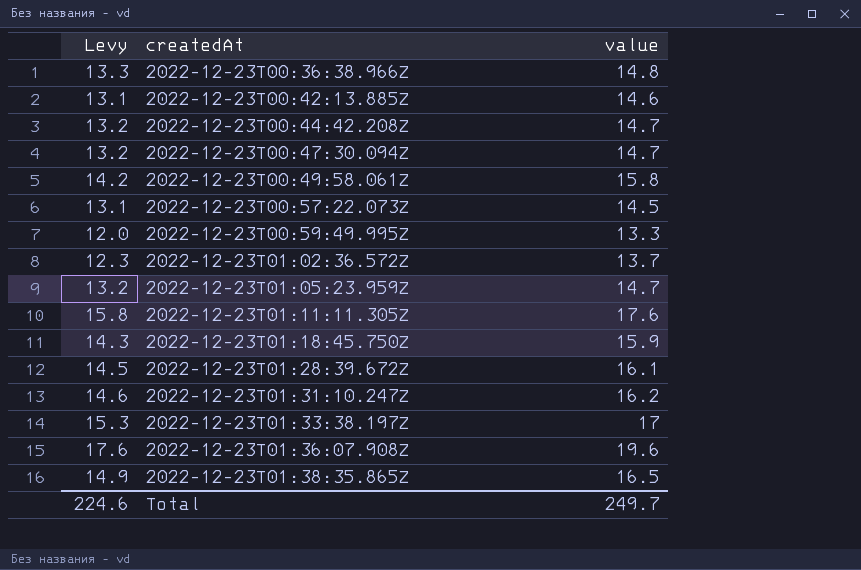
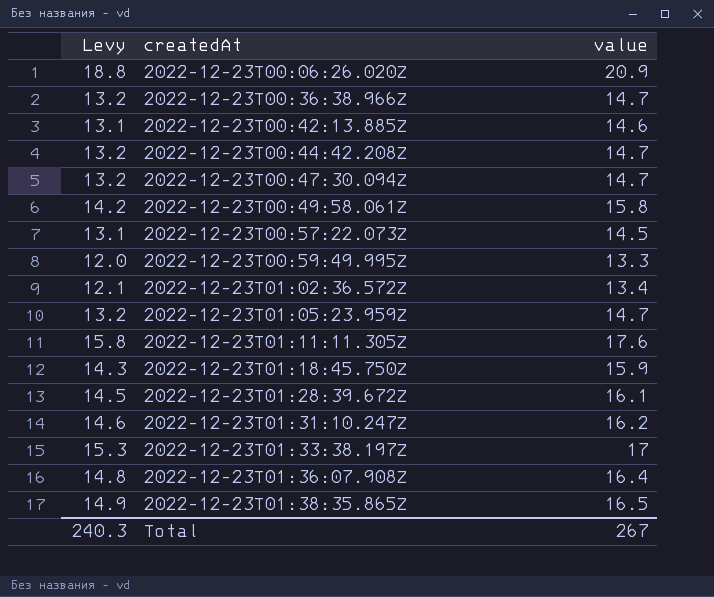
row 2022-12-23T00:06:26.020Z: none -> 18.8 | 20.9
2022-12-23T00:36:38.966Z | Levy: 13.3 -> 13.2
2022-12-23T00:36:38.966Z | value: 14.8 -> 14.7
2022-12-23T01:02:36.572Z | Levy: 12.3 -> 12.1
2022-12-23T01:02:36.572Z | value: 13.7 -> 13.4
2022-12-23T01:36:07.908Z | Levy: 17.6 -> 14.8
2022-12-23T01:36:07.908Z | value: 19.6 -> 16.4
Total | Levy: 224.6 -> 240.3
Total | value: 249.7 -> 267

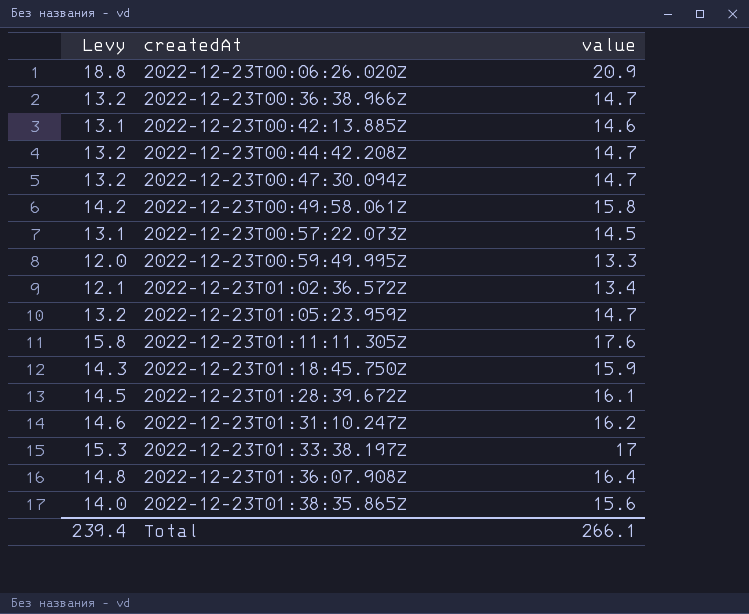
2022-12-23T01:38:35.865Z | Levy: 14.9 -> 14.0
2022-12-23T01:38:35.865Z | value: 16.5 -> 15.6
Total | Levy: 240.3 -> 239.4
Total | value: 267 -> 266.1

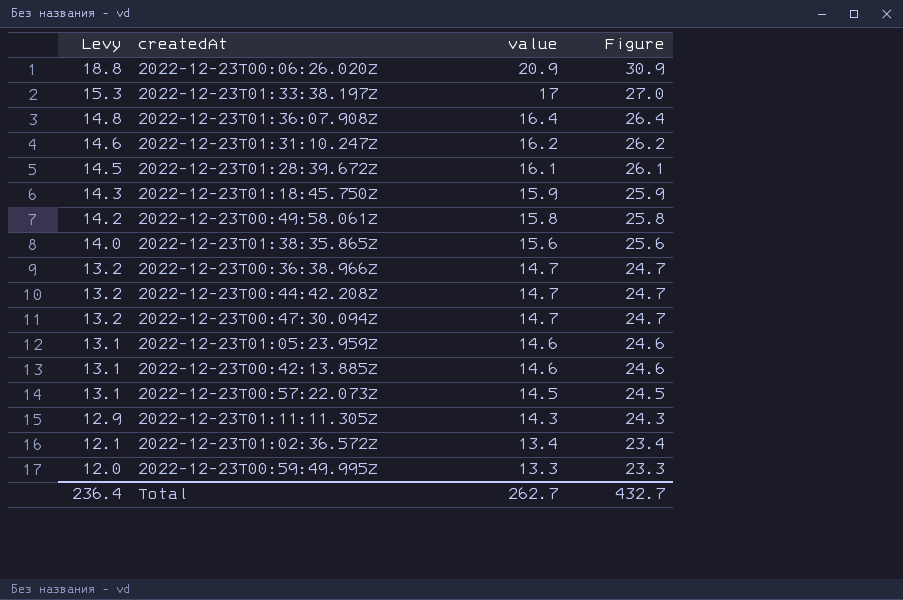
row order: createdAt ascending -> Levy descending
column Figure | formula: none -> [value] + 10
2022-12-23T01:05:23.959Z | Levy: 13.2 -> 13.1
2022-12-23T01:05:23.959Z | value: 14.7 -> 14.6
2022-12-23T01:11:11.305Z | Levy: 15.8 -> 12.9
2022-12-23T01:11:11.305Z | value: 17.6 -> 14.3
Total | Levy: 239.4 -> 236.4
Total | value: 266.1 -> 262.7

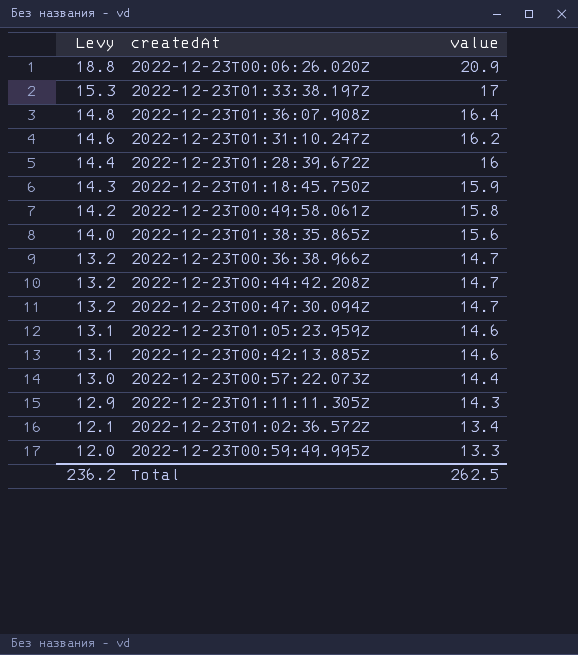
column Figure | formula: [value] + 10 -> none
2022-12-23T01:28:39.672Z | Levy: 14.5 -> 14.4
2022-12-23T01:28:39.672Z | value: 16.1 -> 16
2022-12-23T00:57:22.073Z | Levy: 13.1 -> 13.0
2022-12-23T00:57:22.073Z | value: 14.5 -> 14.4
Total | Levy: 236.4 -> 236.2
Total | value: 262.7 -> 262.5

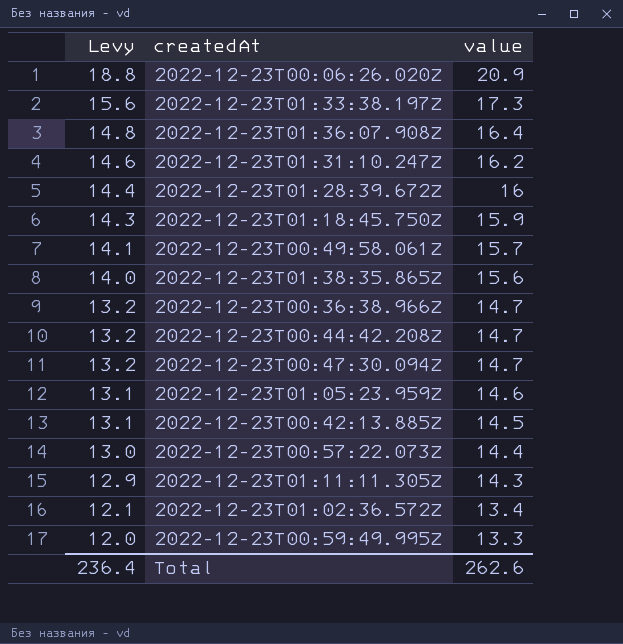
2022-12-23T01:33:38.197Z | Levy: 15.3 -> 15.6
2022-12-23T01:33:38.197Z | value: 17 -> 17.3
2022-12-23T00:49:58.061Z | Levy: 14.2 -> 14.1
2022-12-23T00:49:58.061Z | value: 15.8 -> 15.7
2022-12-23T00:42:13.885Z | value: 14.6 -> 14.5
Total | Levy: 236.2 -> 236.4
Total | value: 262.5 -> 262.6

